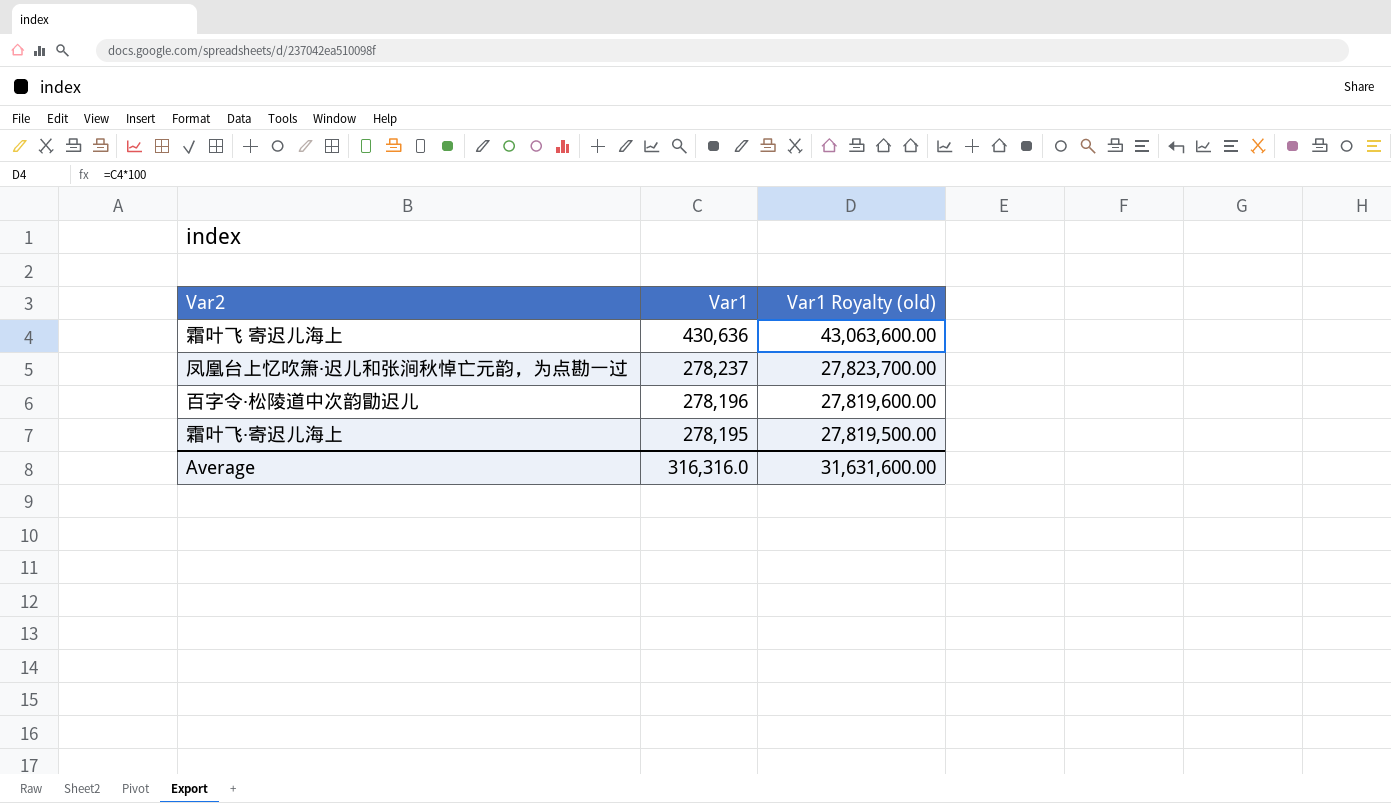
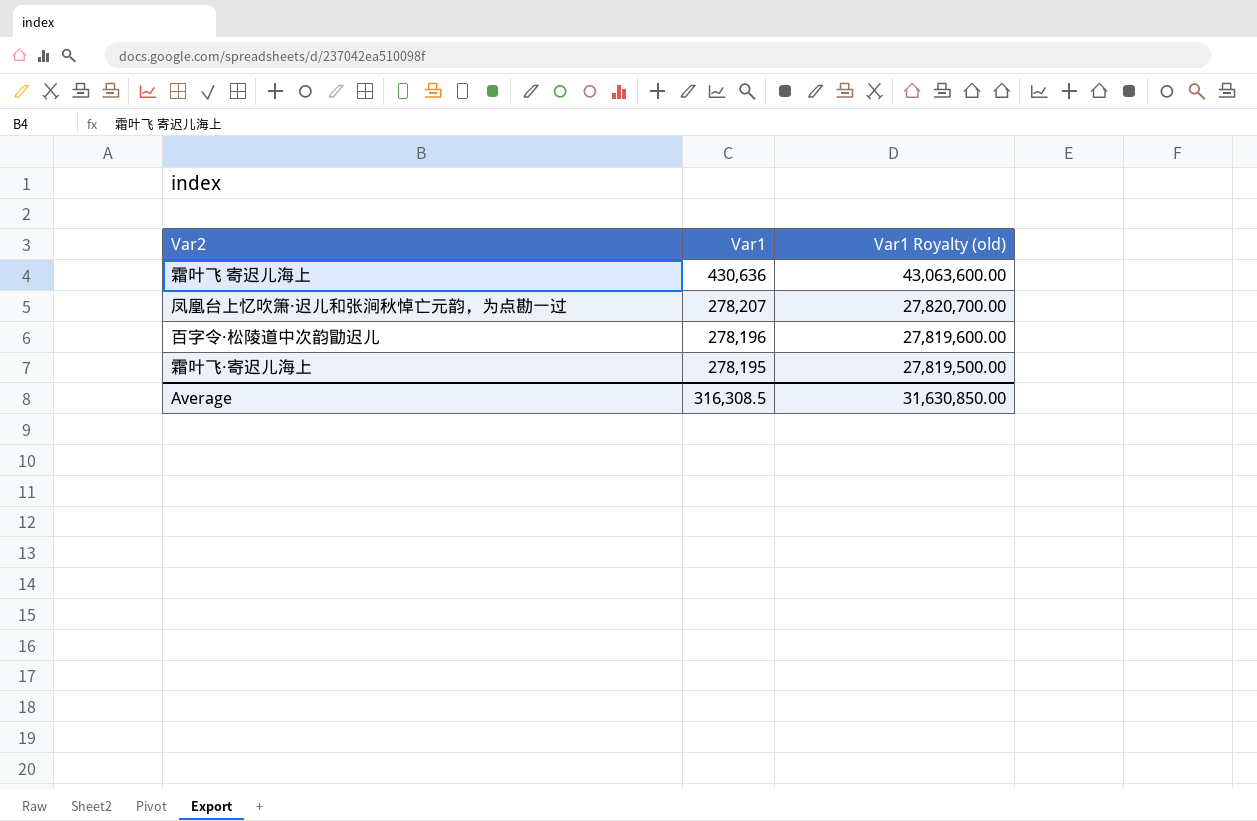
凤凰台上忆吹箫·迟儿和张涧秋悼亡元韵，为点勘一过 | Var1: 278,237 -> 278,207
凤凰台上忆吹箫·迟儿和张涧秋悼亡元韵，为点勘一过 | Var1 Royalty (old): 27,823,700.00 -> 27,820,700.00
Average | Var1: 316,316.0 -> 316,308.5
Average | Var1 Royalty (old): 31,631,600.00 -> 31,630,850.00

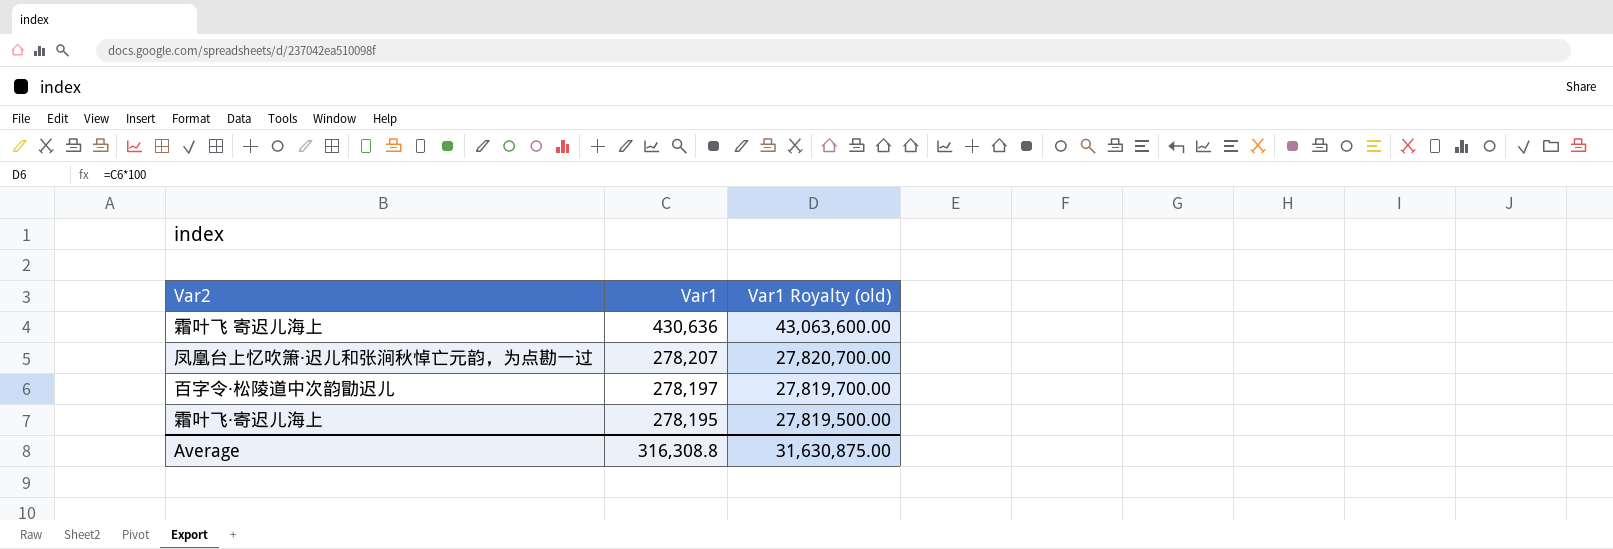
百字令·松陵道中次韵勖迟儿 | Var1: 278,196 -> 278,197
百字令·松陵道中次韵勖迟儿 | Var1 Royalty (old): 27,819,600.00 -> 27,819,700.00
Average | Var1: 316,308.5 -> 316,308.8
Average | Var1 Royalty (old): 31,630,850.00 -> 31,630,875.00

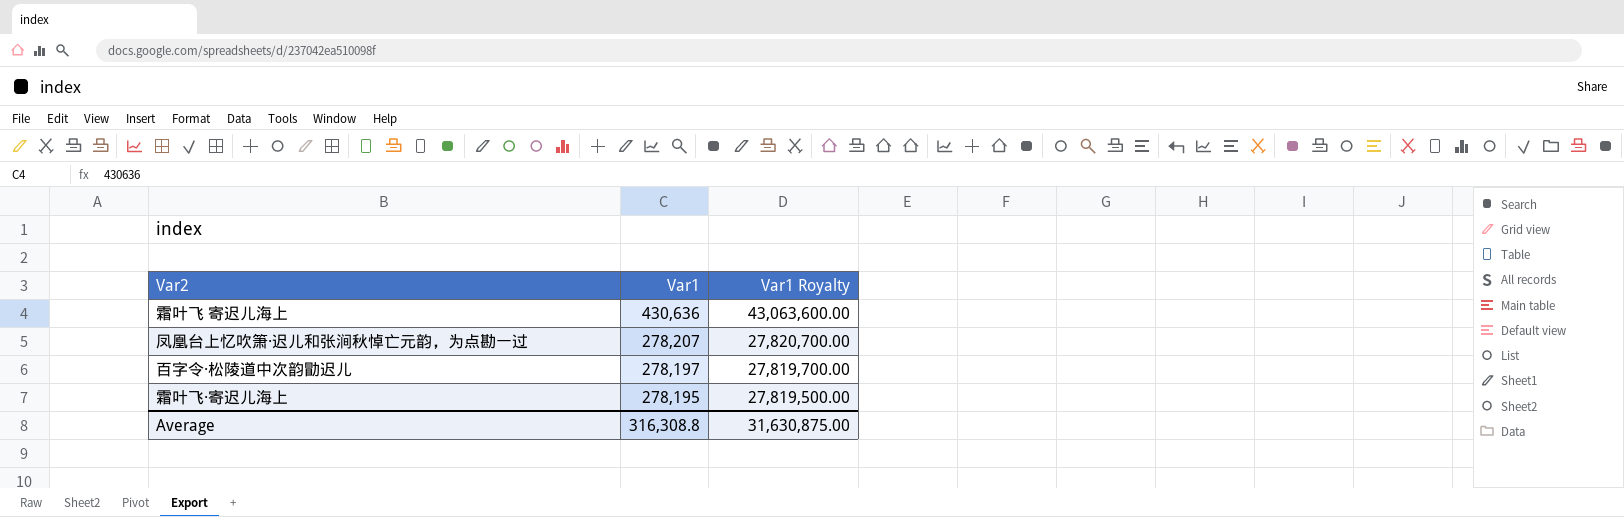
column name: Var1 Royalty (old) -> Var1 Royalty

